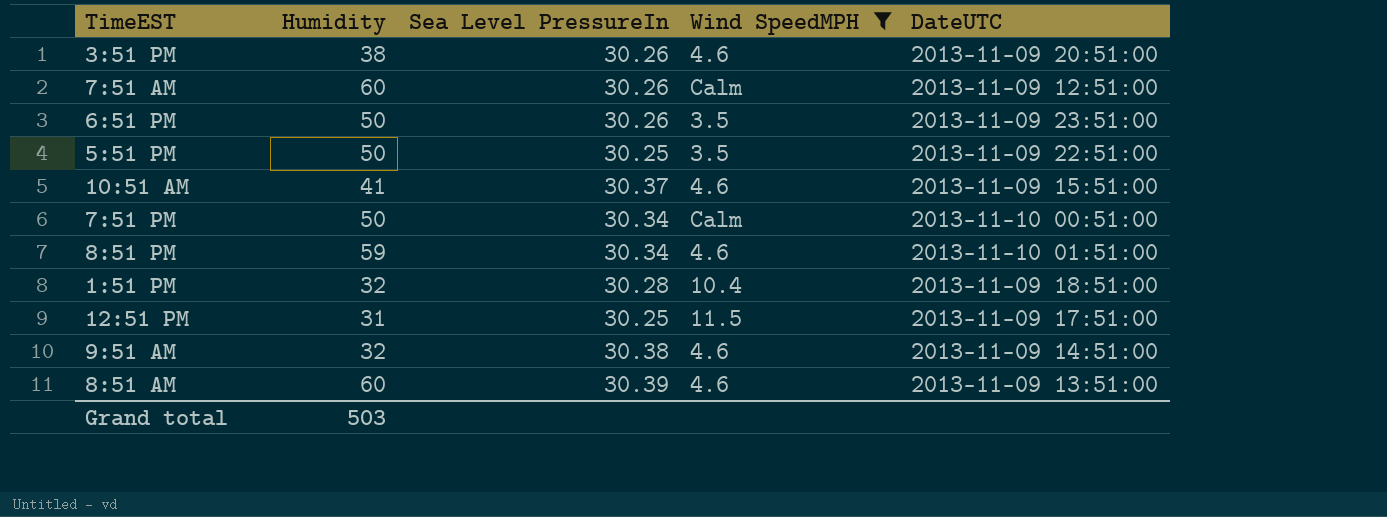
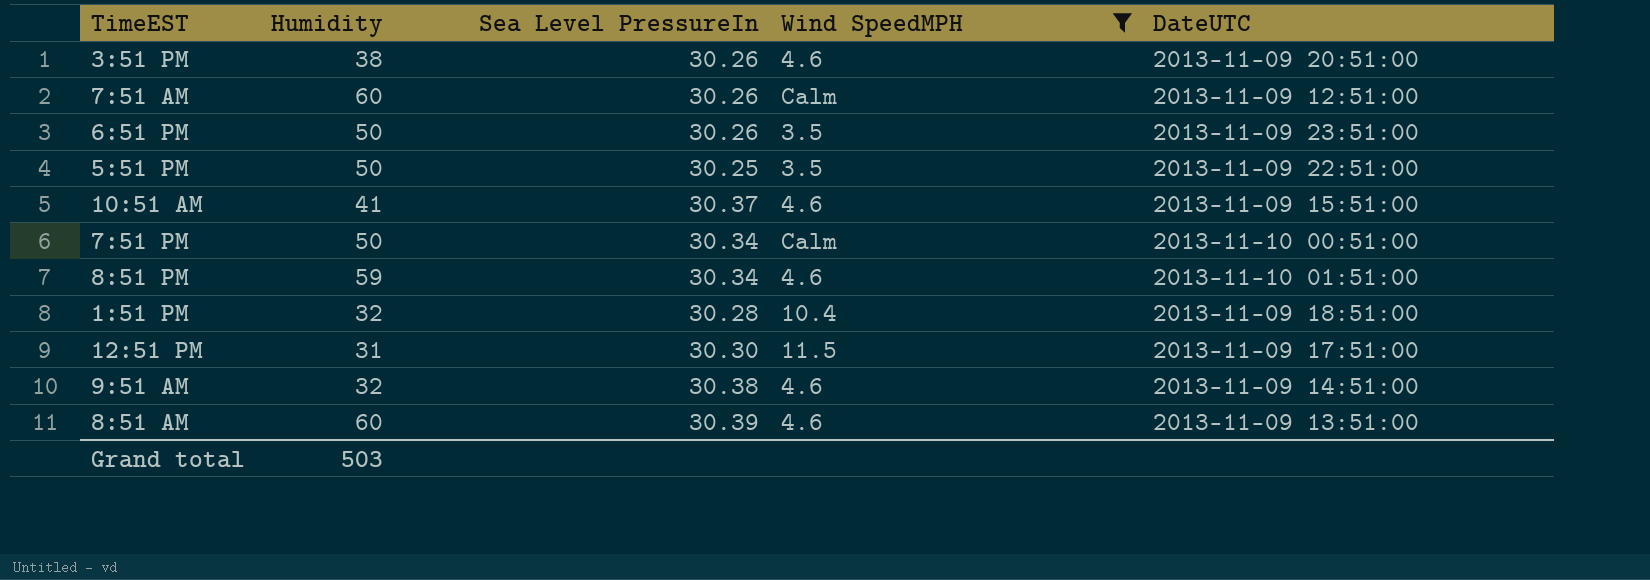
12:51 PM | Sea Level PressureIn: 30.25 -> 30.30

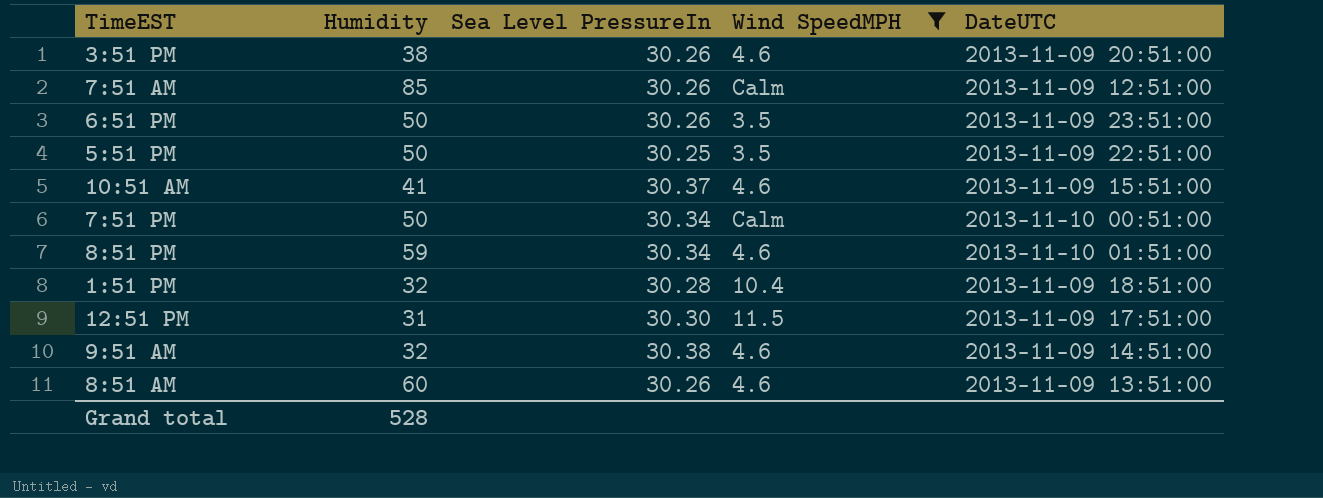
7:51 AM | Humidity: 60 -> 85
8:51 AM | Sea Level PressureIn: 30.39 -> 30.26
Grand total | Humidity: 503 -> 528

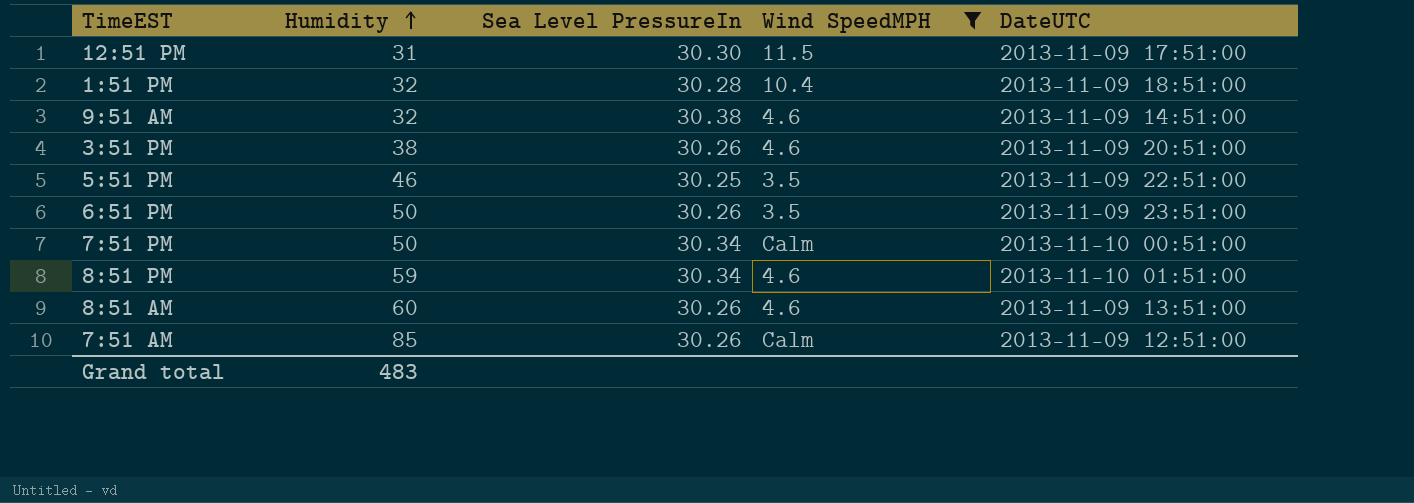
row order: none -> Humidity ascending
row 10:51 AM: 41 | 30.37 | 4.6 | 2013-11-09 15:51:00 -> none
5:51 PM | Humidity: 50 -> 46
Grand total | Humidity: 528 -> 483

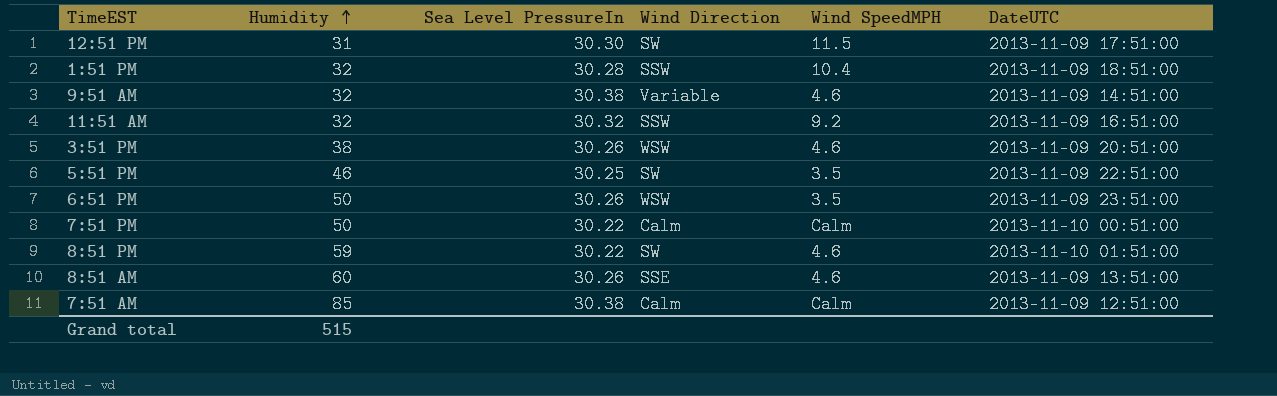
filter: Wind SpeedMPH != 9.2 -> none
column Wind Direction | position: none -> 4
7:51 PM | Sea Level PressureIn: 30.34 -> 30.22
8:51 PM | Sea Level PressureIn: 30.34 -> 30.22
7:51 AM | Sea Level PressureIn: 30.26 -> 30.38
Grand total | Humidity: 483 -> 515

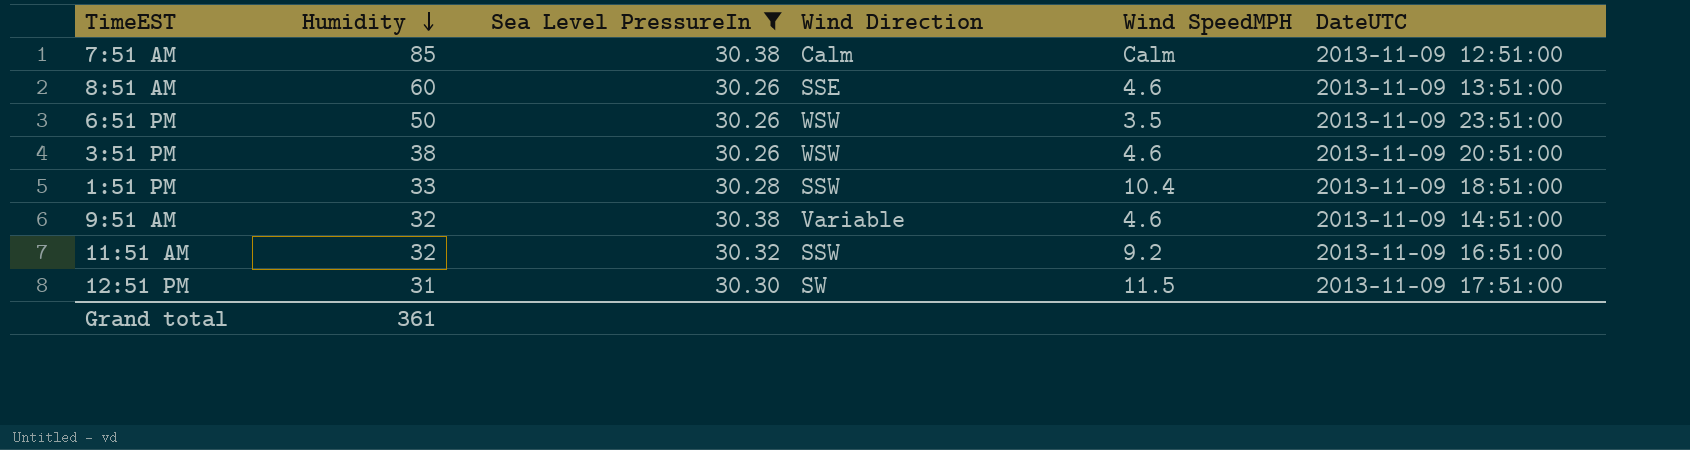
filter: none -> Sea Level PressureIn >= 30.26
row order: Humidity ascending -> Humidity descending
1:51 PM | Humidity: 32 -> 33
Grand total | Humidity: 515 -> 361

